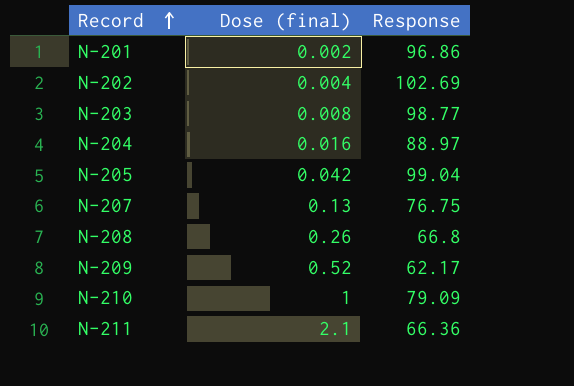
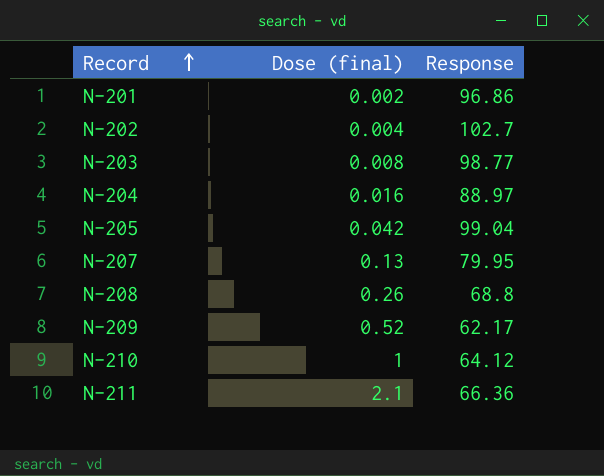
N-202 | Response: 102.69 -> 102.7
N-207 | Response: 76.75 -> 79.95
N-208 | Response: 66.8 -> 68.8
N-210 | Response: 79.09 -> 64.12

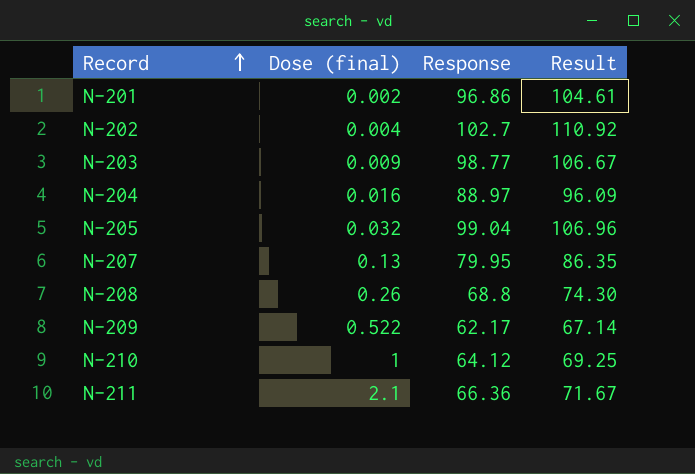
column Result | formula: none -> [Response] * 1.08
N-203 | Dose (final): 0.008 -> 0.009
N-205 | Dose (final): 0.042 -> 0.032
N-209 | Dose (final): 0.52 -> 0.522

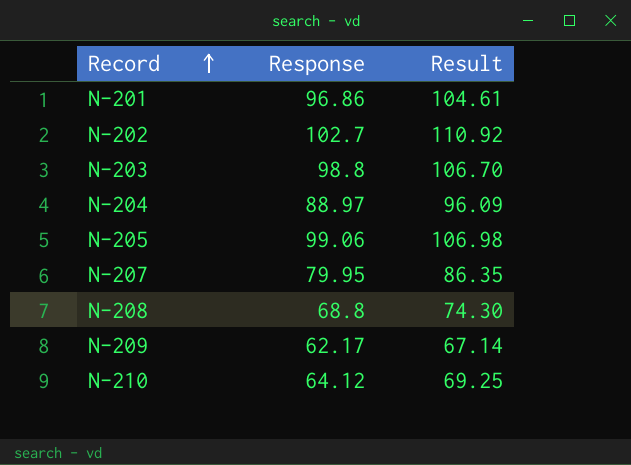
column Dose (final) | position: 2 -> none
row N-211: 2.1 | 66.36 | 71.67 -> none
N-203 | Response: 98.77 -> 98.8
N-203 | Result: 106.67 -> 106.70
N-205 | Response: 99.04 -> 99.06
N-205 | Result: 106.96 -> 106.98

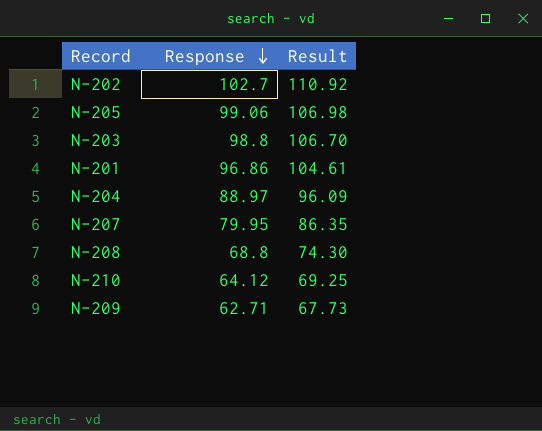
row order: Record ascending -> Response descending
N-209 | Response: 62.17 -> 62.71
N-209 | Result: 67.14 -> 67.73

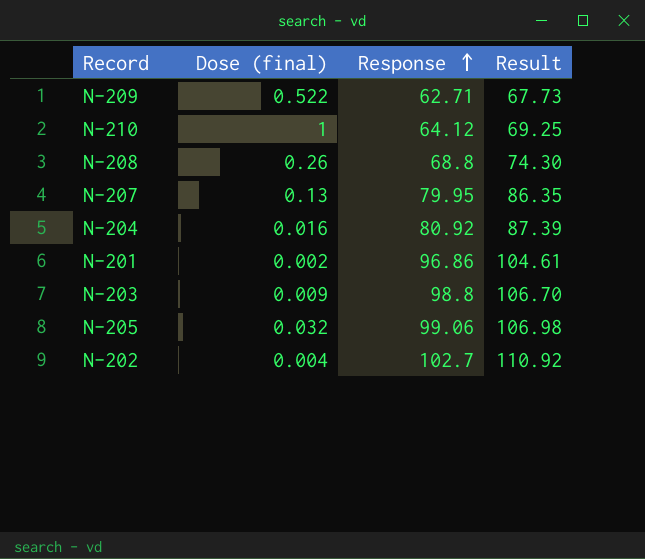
row order: Response descending -> Response ascending
column Dose (final) | position: none -> 2
N-204 | Response: 88.97 -> 80.92
N-204 | Result: 96.09 -> 87.39

